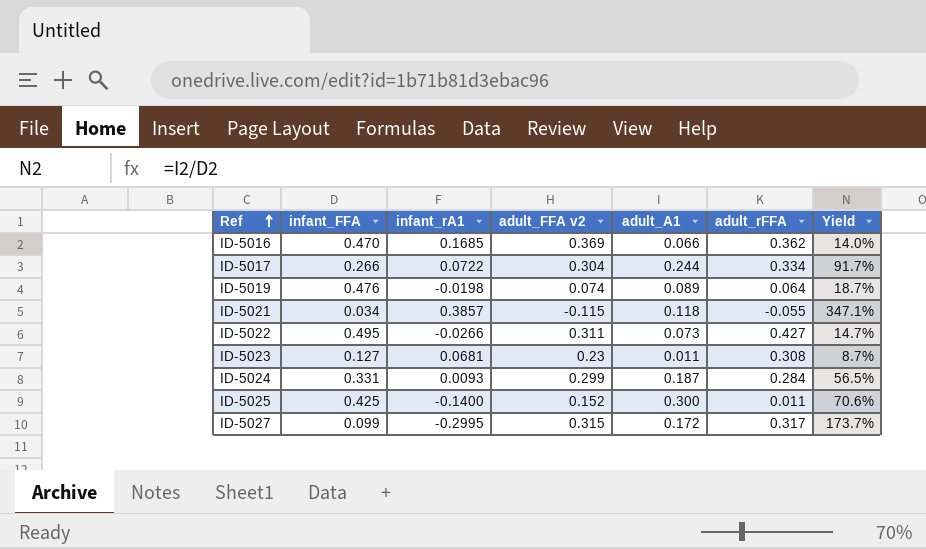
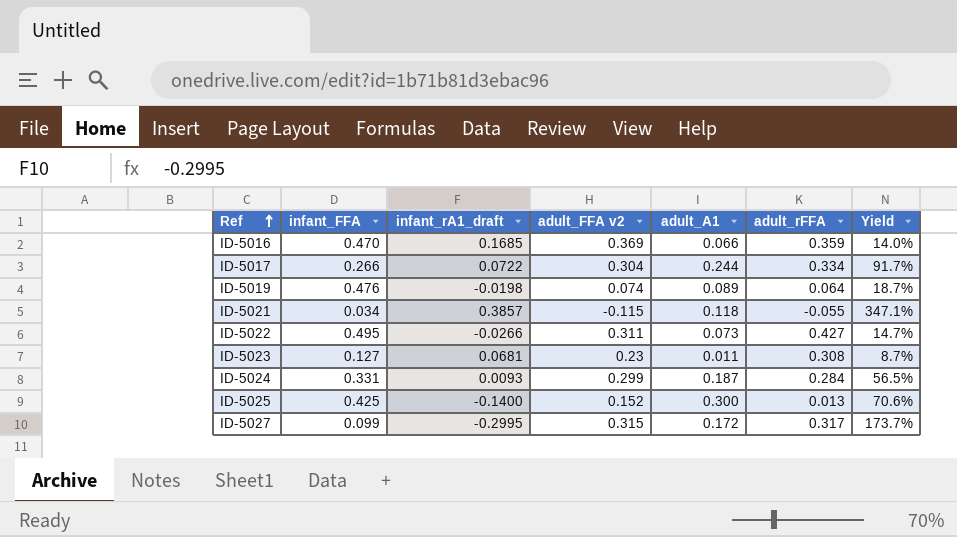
column name: infant_rA1 -> infant_rA1_draft
ID-5016 | adult_rFFA: 0.362 -> 0.359
ID-5025 | adult_rFFA: 0.011 -> 0.013

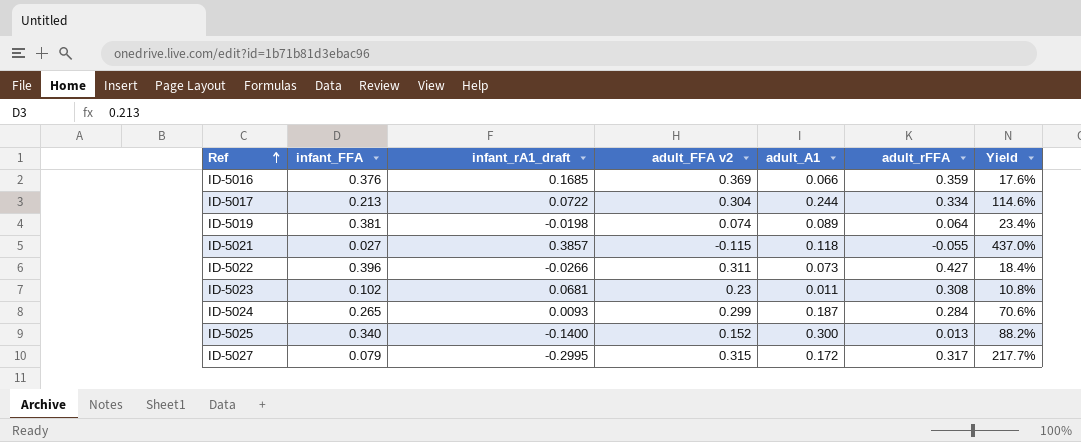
ID-5016 | infant_FFA: 0.470 -> 0.376
ID-5016 | Yield: 14.0% -> 17.6%
ID-5017 | infant_FFA: 0.266 -> 0.213
ID-5017 | Yield: 91.7% -> 114.6%
ID-5019 | infant_FFA: 0.476 -> 0.381
ID-5019 | Yield: 18.7% -> 23.4%
ID-5021 | infant_FFA: 0.034 -> 0.027
ID-5021 | Yield: 347.1% -> 437.0%
ID-5022 | infant_FFA: 0.495 -> 0.396
ID-5022 | Yield: 14.7% -> 18.4%
ID-5023 | infant_FFA: 0.127 -> 0.102
ID-5023 | Yield: 8.7% -> 10.8%
ID-5024 | infant_FFA: 0.331 -> 0.265
ID-5024 | Yield: 56.5% -> 70.6%
ID-5025 | infant_FFA: 0.425 -> 0.340
ID-5025 | Yield: 70.6% -> 88.2%
ID-5027 | infant_FFA: 0.099 -> 0.079
ID-5027 | Yield: 173.7% -> 217.7%

